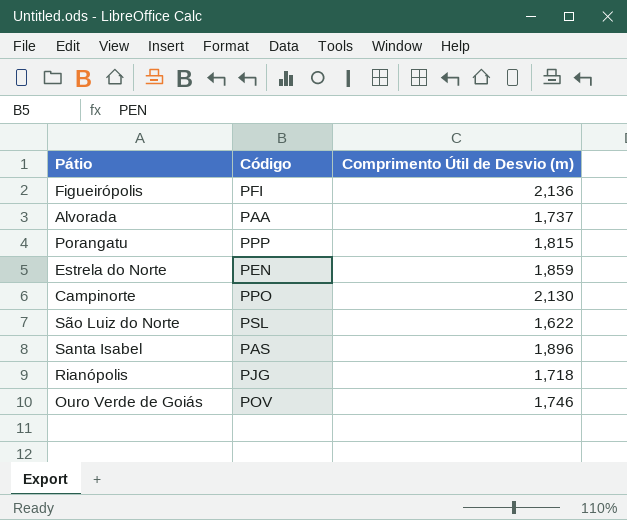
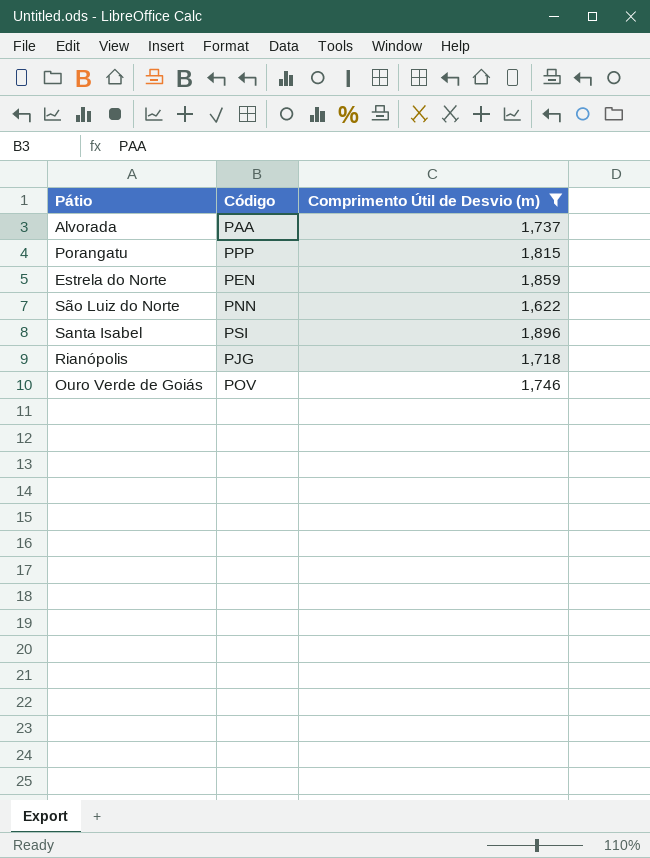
filter: none -> Comprimento Útil de Desvio (m) <= 1,896
São Luiz do Norte | Código: PSL -> PNN
Santa Isabel | Código: PAS -> PSI

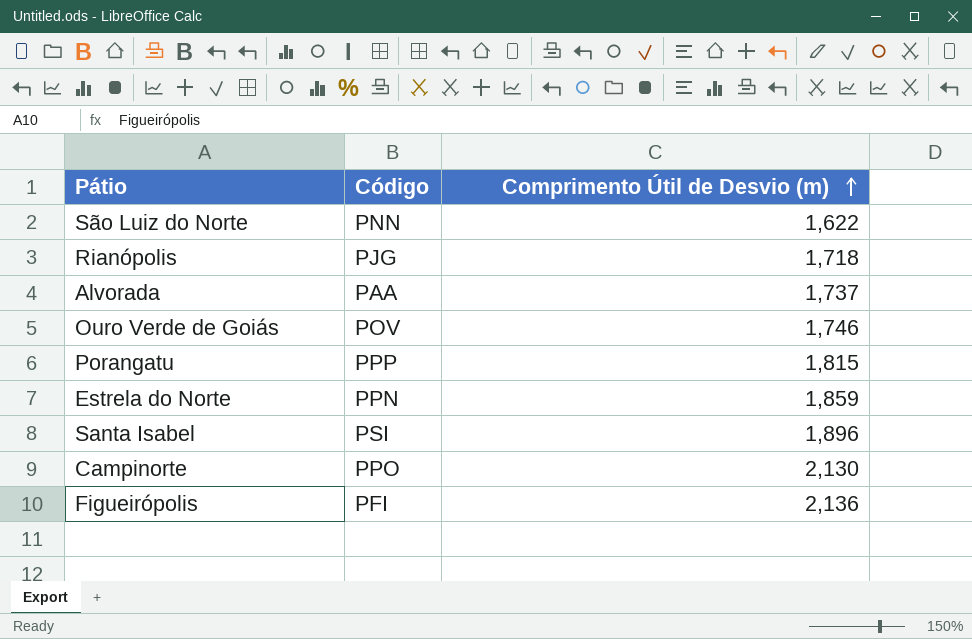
filter: Comprimento Útil de Desvio (m) <= 1,896 -> none
row order: none -> Comprimento Útil de Desvio (m) ascending
Estrela do Norte | Código: PEN -> PPN

